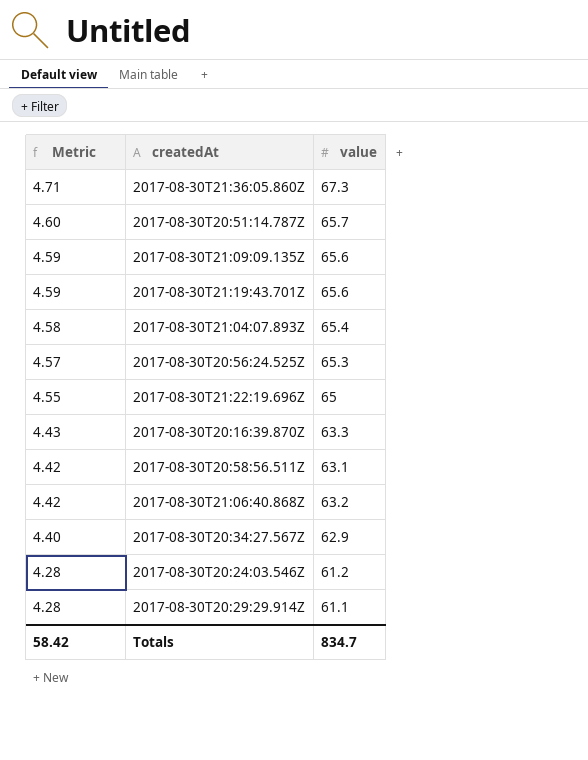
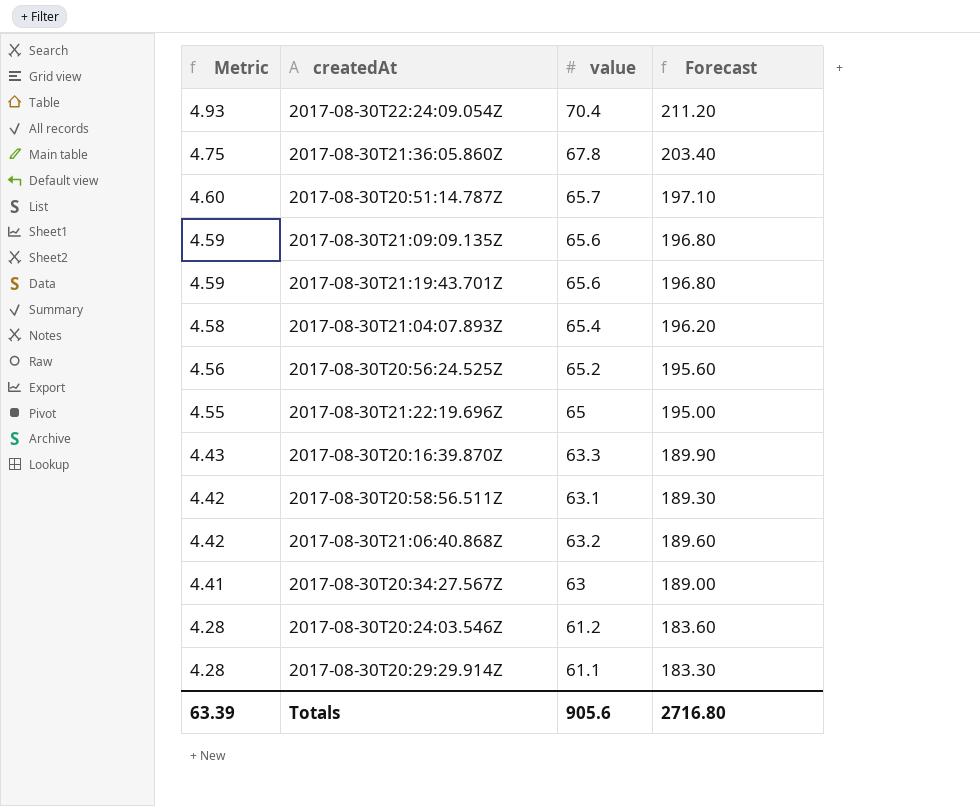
column Forecast | formula: none -> [value] * 3
row 2017-08-30T22:24:09.054Z: none -> 4.93 | 70.4 | 211.20
2017-08-30T21:36:05.860Z | Metric: 4.71 -> 4.75
2017-08-30T21:36:05.860Z | value: 67.3 -> 67.8
2017-08-30T20:56:24.525Z | Metric: 4.57 -> 4.56
2017-08-30T20:56:24.525Z | value: 65.3 -> 65.2
2017-08-30T20:34:27.567Z | Metric: 4.40 -> 4.41
2017-08-30T20:34:27.567Z | value: 62.9 -> 63
Totals | Metric: 58.42 -> 63.39
Totals | value: 834.7 -> 905.6

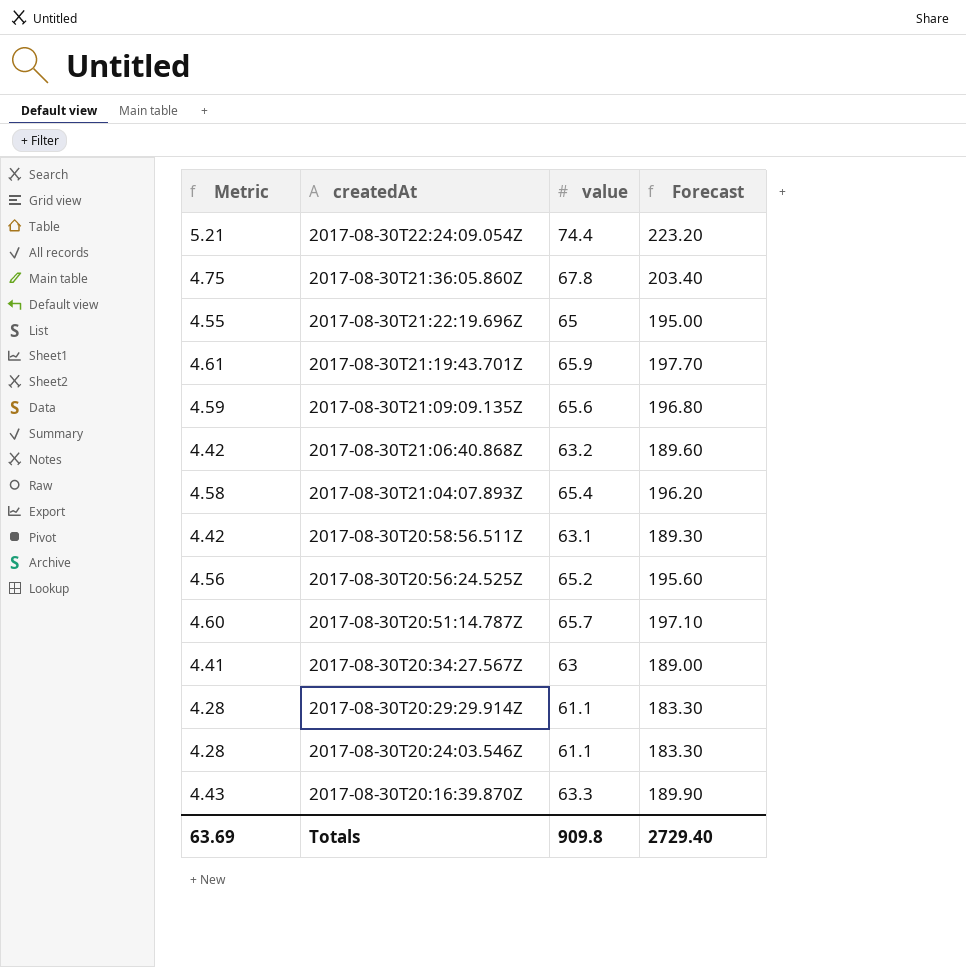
row order: Metric descending -> createdAt descending
2017-08-30T22:24:09.054Z | Metric: 4.93 -> 5.21
2017-08-30T22:24:09.054Z | value: 70.4 -> 74.4
2017-08-30T22:24:09.054Z | Forecast: 211.20 -> 223.20
2017-08-30T21:19:43.701Z | Metric: 4.59 -> 4.61
2017-08-30T21:19:43.701Z | value: 65.6 -> 65.9
2017-08-30T21:19:43.701Z | Forecast: 196.80 -> 197.70
2017-08-30T20:24:03.546Z | value: 61.2 -> 61.1
2017-08-30T20:24:03.546Z | Forecast: 183.60 -> 183.30
Totals | Metric: 63.39 -> 63.69
Totals | value: 905.6 -> 909.8
Totals | Forecast: 2716.80 -> 2729.40

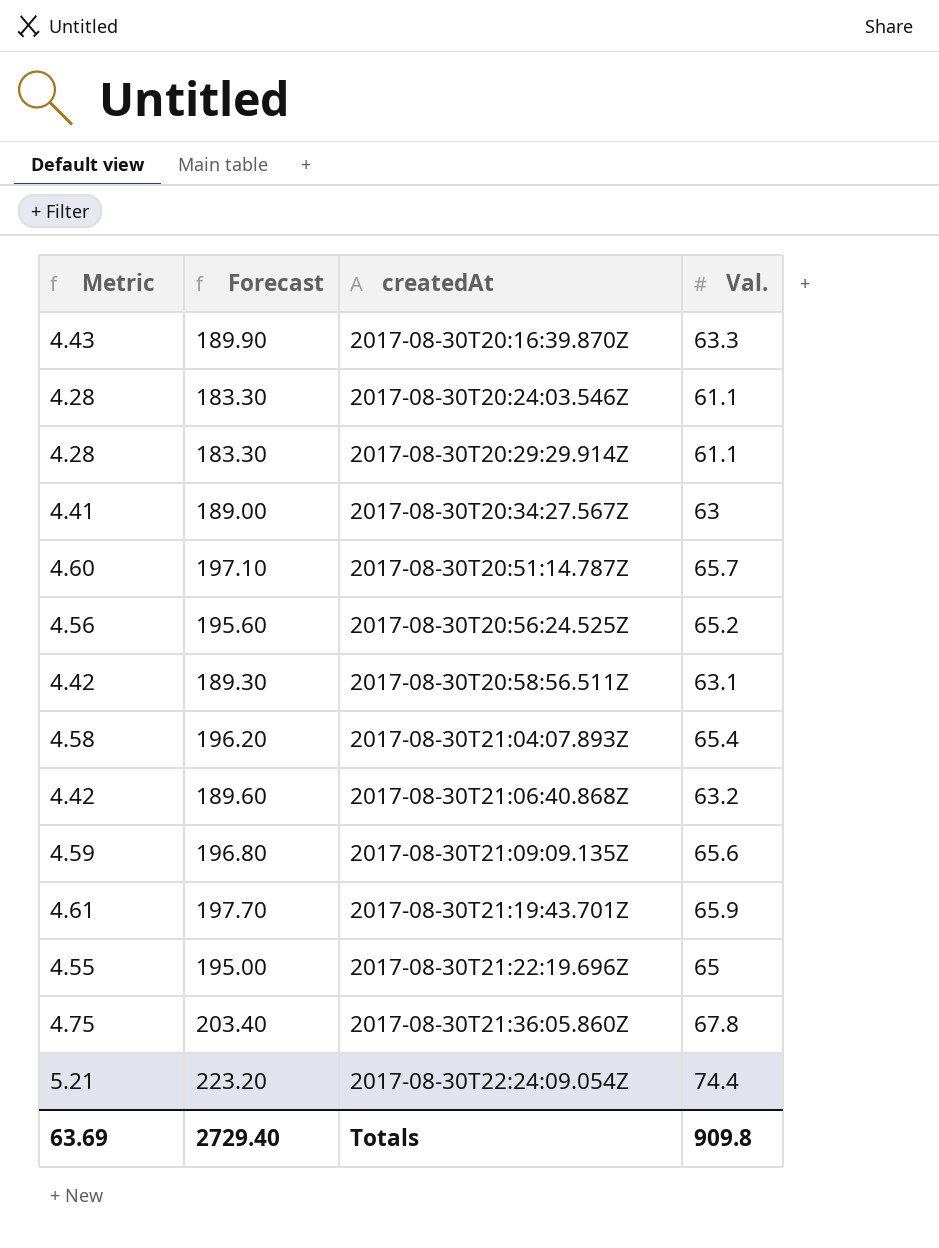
row order: createdAt descending -> createdAt ascending
column Forecast | position: 4 -> 2
column name: value -> Val.

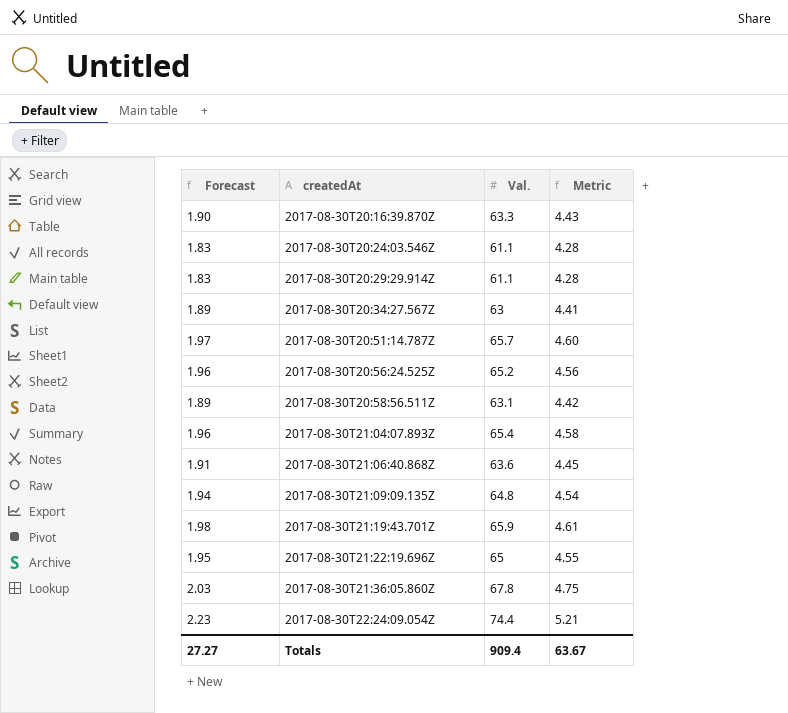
column Forecast | formula: [Val.] * 3 -> [Val.] * 0.03
column Metric | position: 1 -> 4
2017-08-30T21:06:40.868Z | Val.: 63.2 -> 63.6
2017-08-30T21:06:40.868Z | Metric: 4.42 -> 4.45
2017-08-30T21:09:09.135Z | Val.: 65.6 -> 64.8
2017-08-30T21:09:09.135Z | Metric: 4.59 -> 4.54
Totals | Forecast: 2729.40 -> 27.27
Totals | Val.: 909.8 -> 909.4
Totals | Metric: 63.69 -> 63.67

